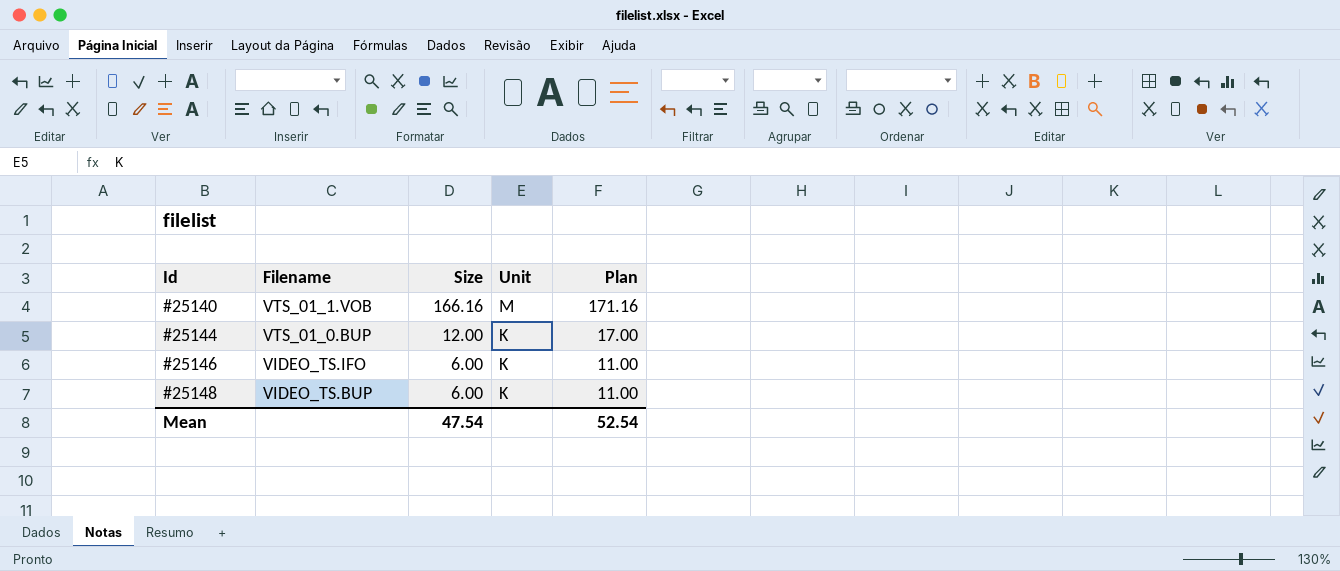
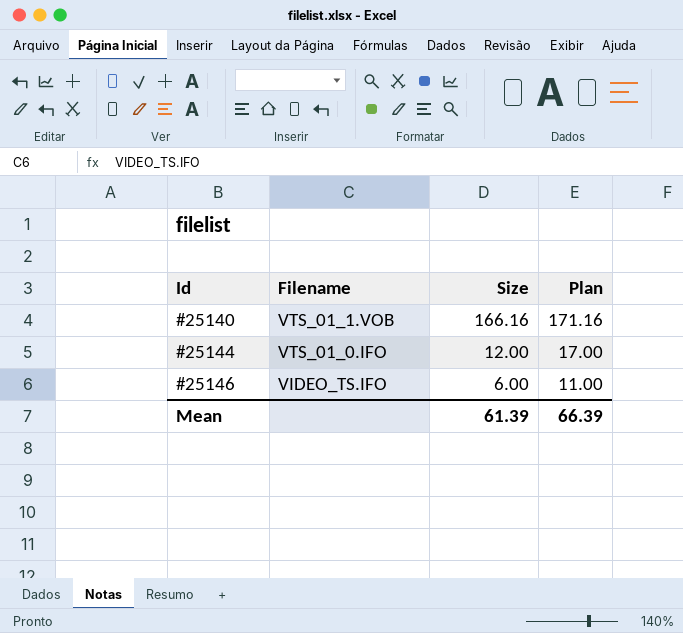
column Unit | position: 4 -> none
row #25148: VIDEO_TS.BUP | 6.00 | K | 11.00 -> none
#25144 | Filename: VTS_01_0.BUP -> VTS_01_0.IFO
Mean | Size: 47.54 -> 61.39
Mean | Plan: 52.54 -> 66.39

